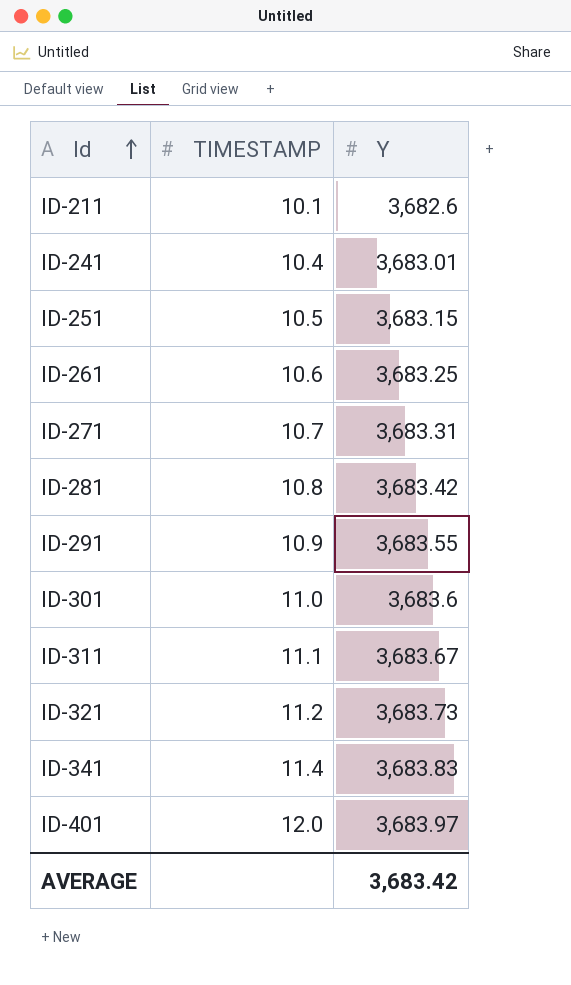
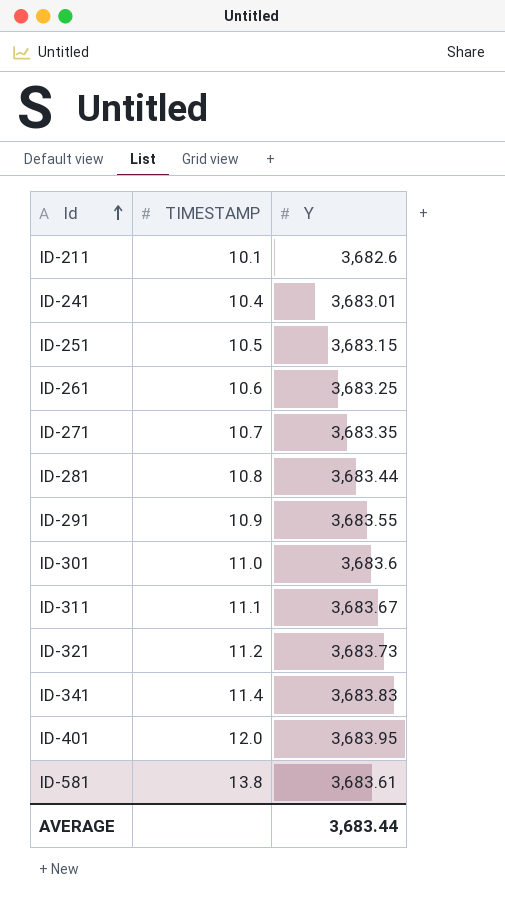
ID-271 | Y: 3,683.31 -> 3,683.35
ID-281 | Y: 3,683.42 -> 3,683.44
ID-401 | Y: 3,683.97 -> 3,683.95
row ID-581: none -> 13.8 | 3,683.61
AVERAGE | Y: 3,683.42 -> 3,683.44

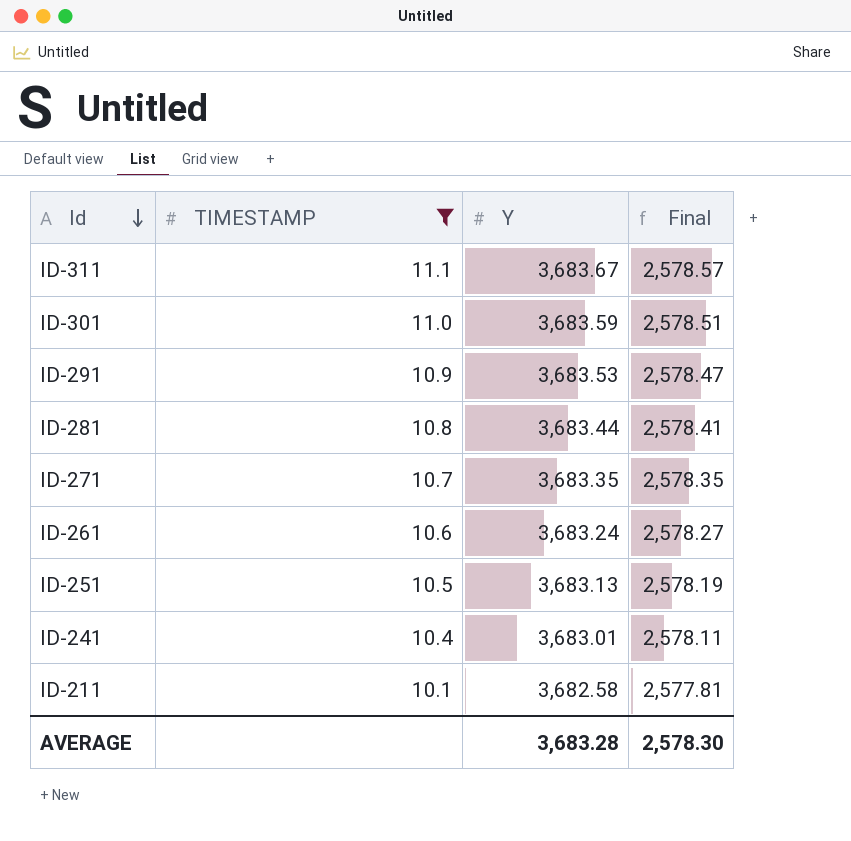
filter: none -> TIMESTAMP <= 11.1
row order: Id ascending -> Id descending
column Final | formula: none -> [Y] * 0.7
ID-301 | Y: 3,683.6 -> 3,683.59
ID-291 | Y: 3,683.55 -> 3,683.53
ID-261 | Y: 3,683.25 -> 3,683.24
ID-251 | Y: 3,683.15 -> 3,683.13
ID-211 | Y: 3,682.6 -> 3,682.58
AVERAGE | Y: 3,683.44 -> 3,683.28

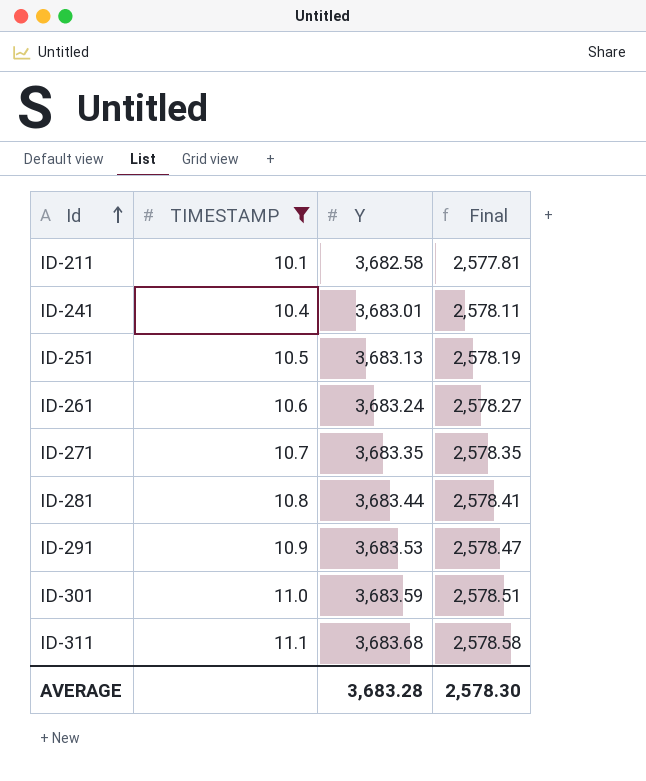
row order: Id descending -> Id ascending
ID-311 | Y: 3,683.67 -> 3,683.68
ID-311 | Final: 2,578.57 -> 2,578.58

